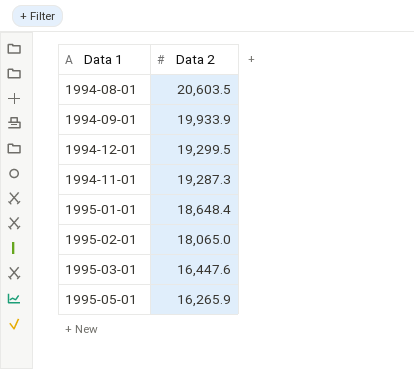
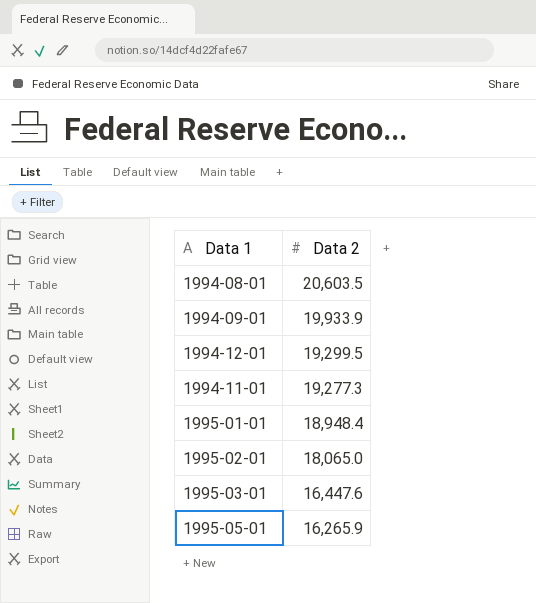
1994-11-01 | Data 2: 19,287.3 -> 19,277.3
1995-01-01 | Data 2: 18,648.4 -> 18,948.4

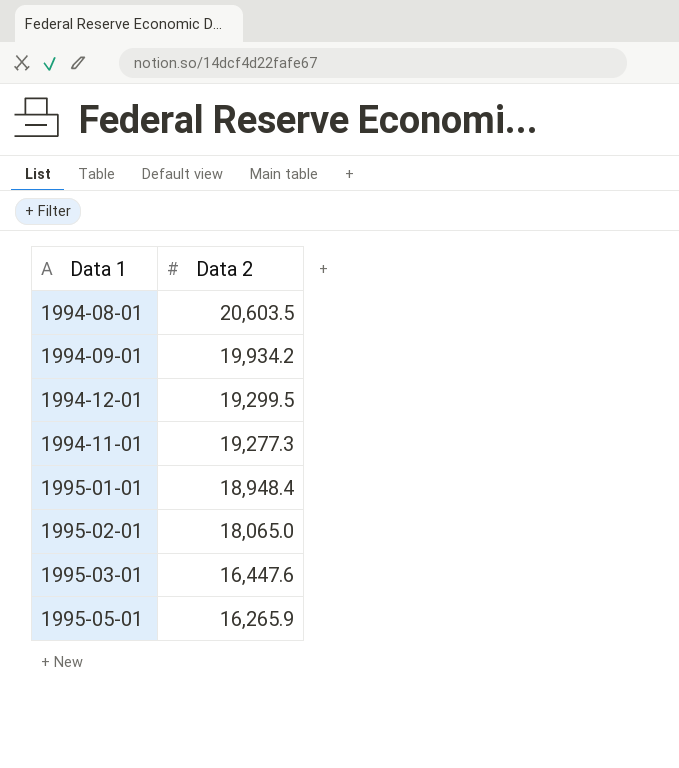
1994-09-01 | Data 2: 19,933.9 -> 19,934.2

